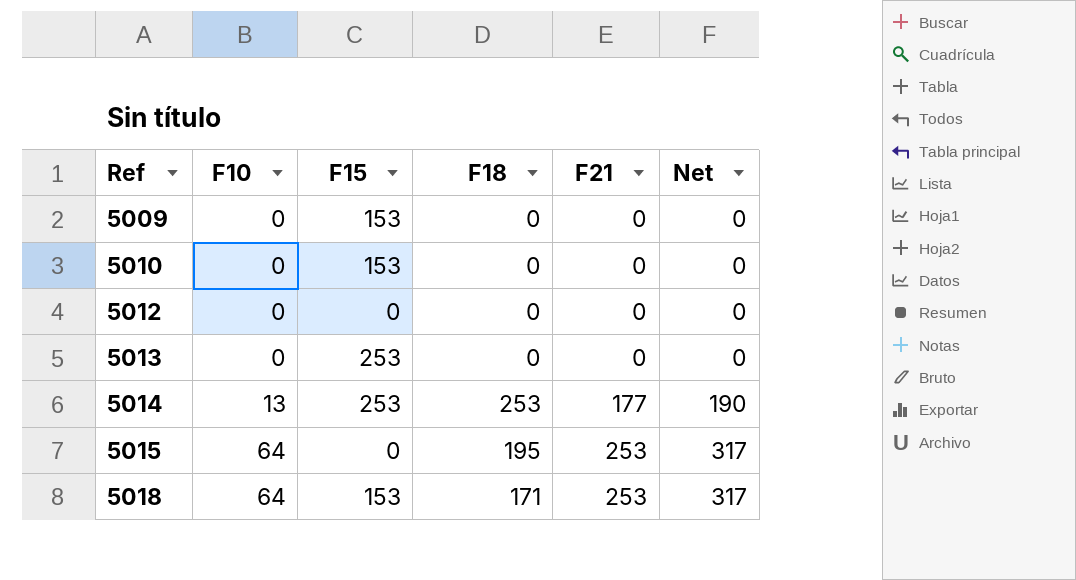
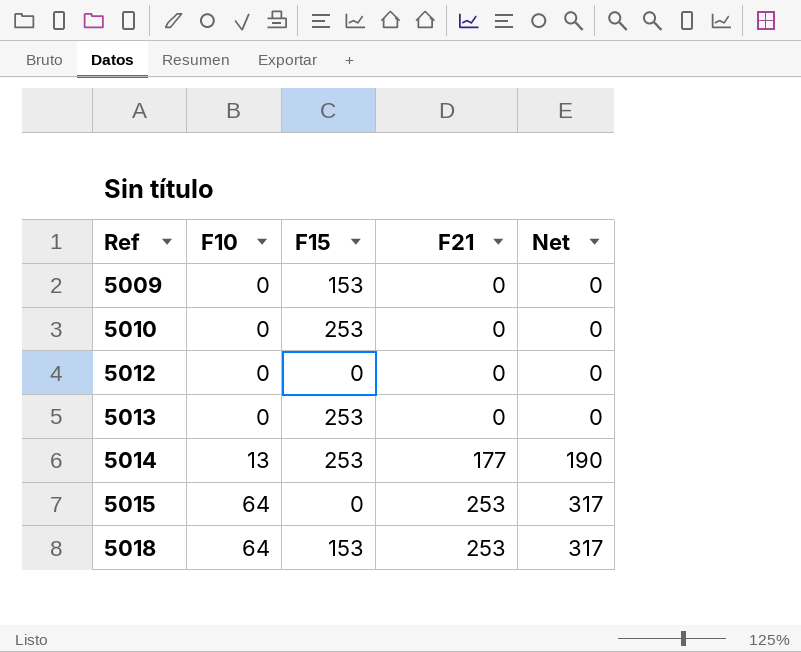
column F18 | position: 4 -> none
5010 | F15: 153 -> 253

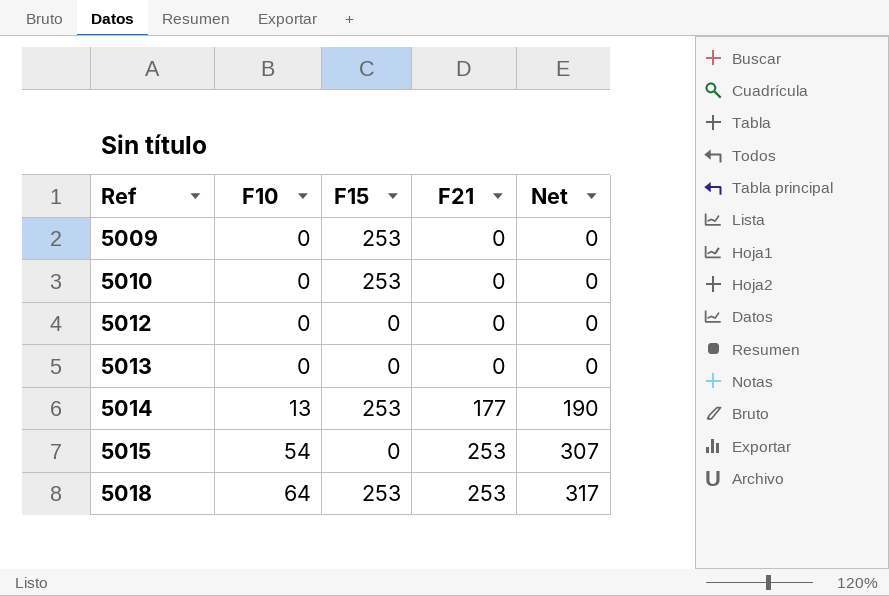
5009 | F15: 153 -> 253
5013 | F15: 253 -> 0
5015 | F10: 64 -> 54
5015 | Net: 317 -> 307
5018 | F15: 153 -> 253

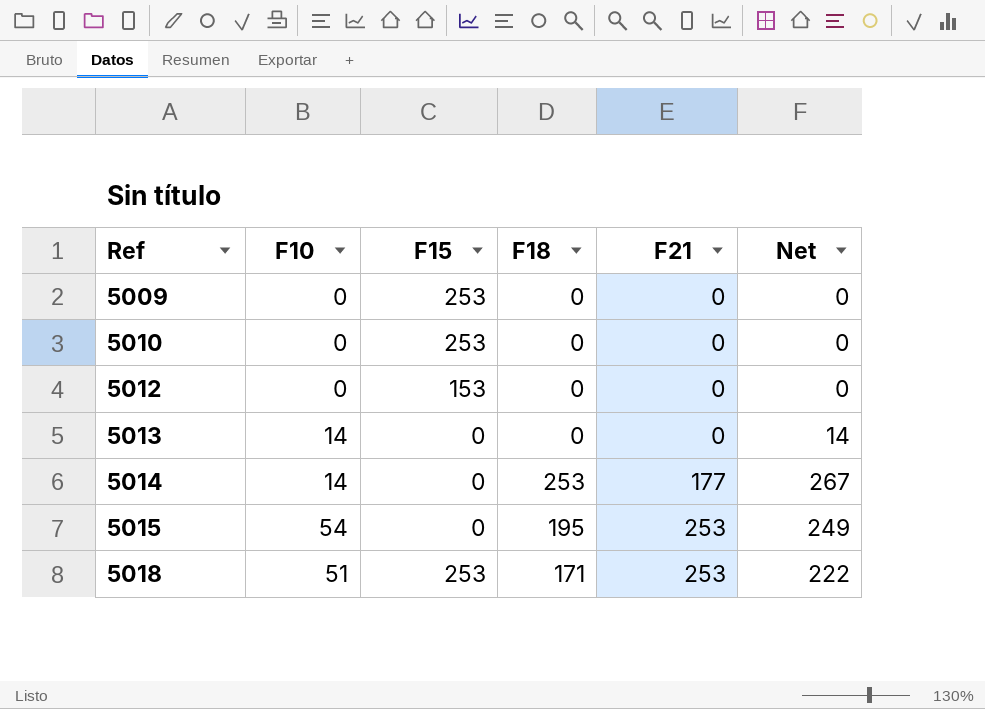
column F18 | position: none -> 4
column Net | formula: [F10] + [F21] -> [F10] + [F18]
5012 | F15: 0 -> 153
5013 | F10: 0 -> 14
5014 | F10: 13 -> 14
5014 | F15: 253 -> 0
5018 | F10: 64 -> 51

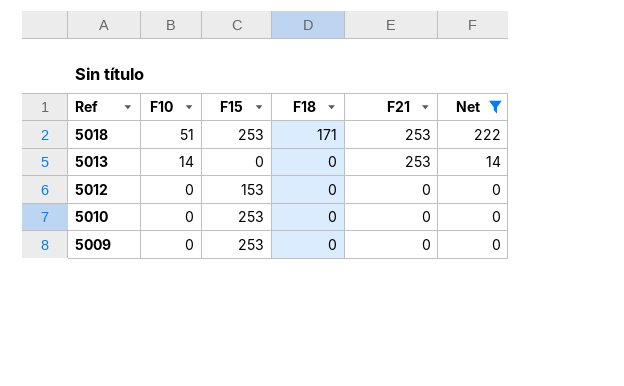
filter: none -> Net <= 222
row order: Ref ascending -> Ref descending
5013 | F21: 0 -> 253

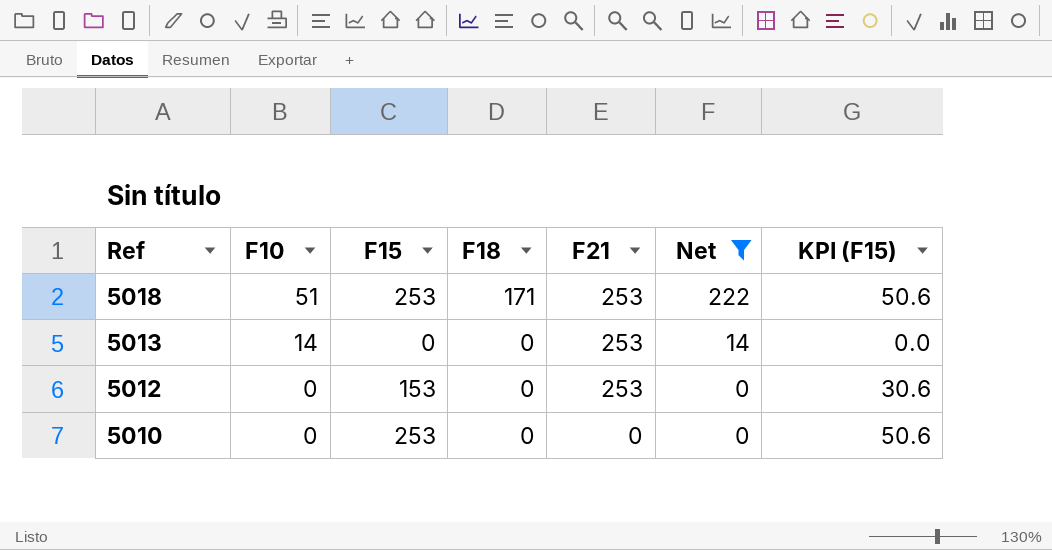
column KPI (F15) | formula: none -> [F15] * 0.2
row 5009: 0 | 253 | 0 | 0 | 0 -> none
5012 | F21: 0 -> 253

